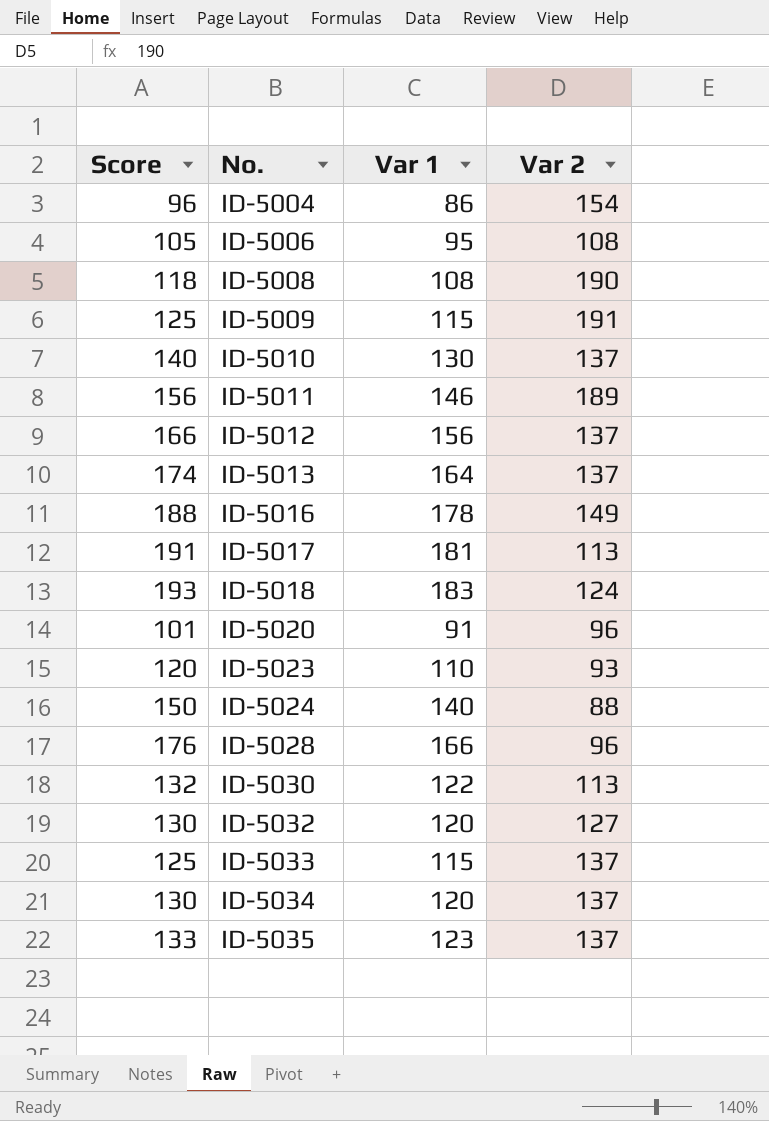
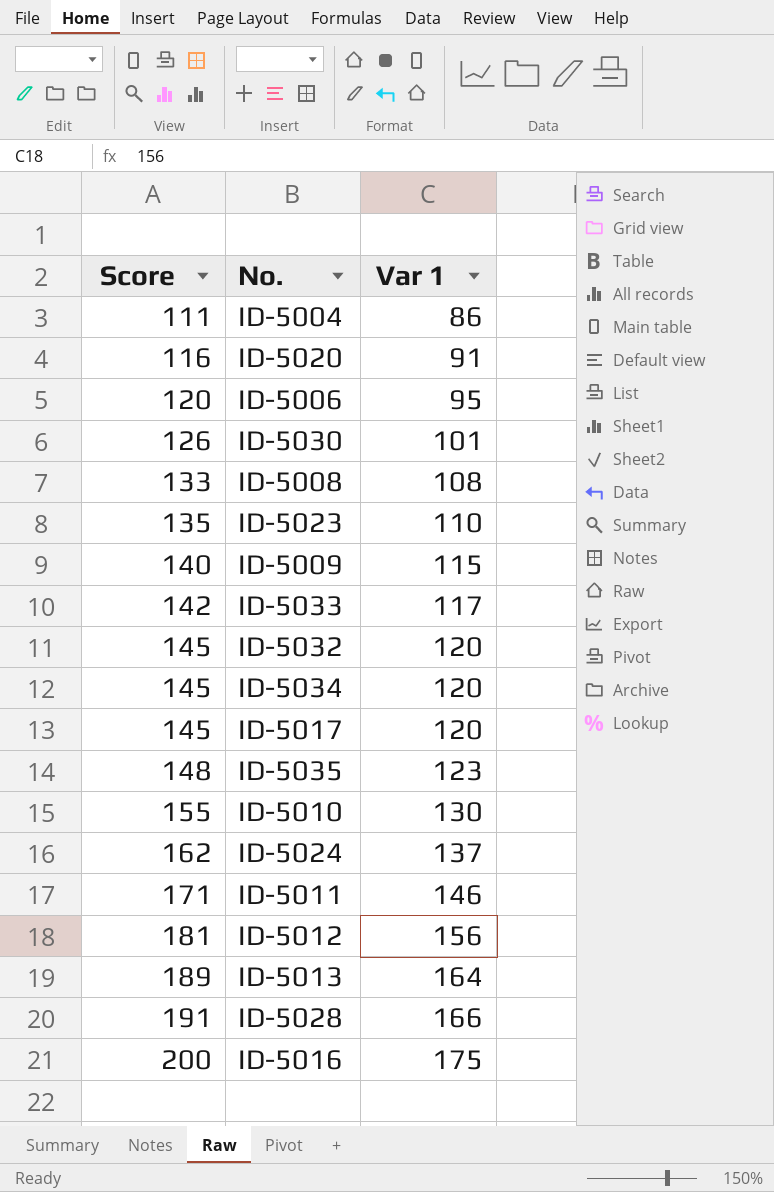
row order: No. ascending -> Score ascending
column Var 2 | position: 4 -> none
column Score | formula: [Var 1] + 10 -> [Var 1] + 25
row ID-5018: 193 | 183 | 124 -> none
ID-5030 | Var 1: 122 -> 101
ID-5033 | Var 1: 115 -> 117
ID-5017 | Var 1: 181 -> 120
ID-5024 | Var 1: 140 -> 137
ID-5016 | Var 1: 178 -> 175

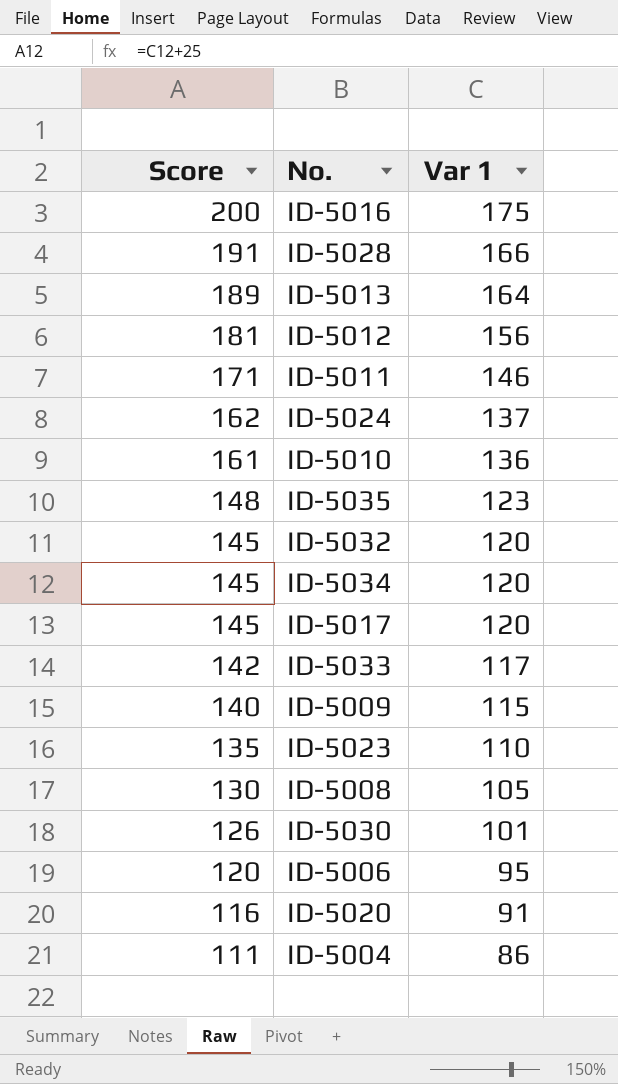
row order: Score ascending -> Score descending
ID-5010 | Score: 155 -> 161
ID-5010 | Var 1: 130 -> 136
ID-5008 | Score: 133 -> 130
ID-5008 | Var 1: 108 -> 105

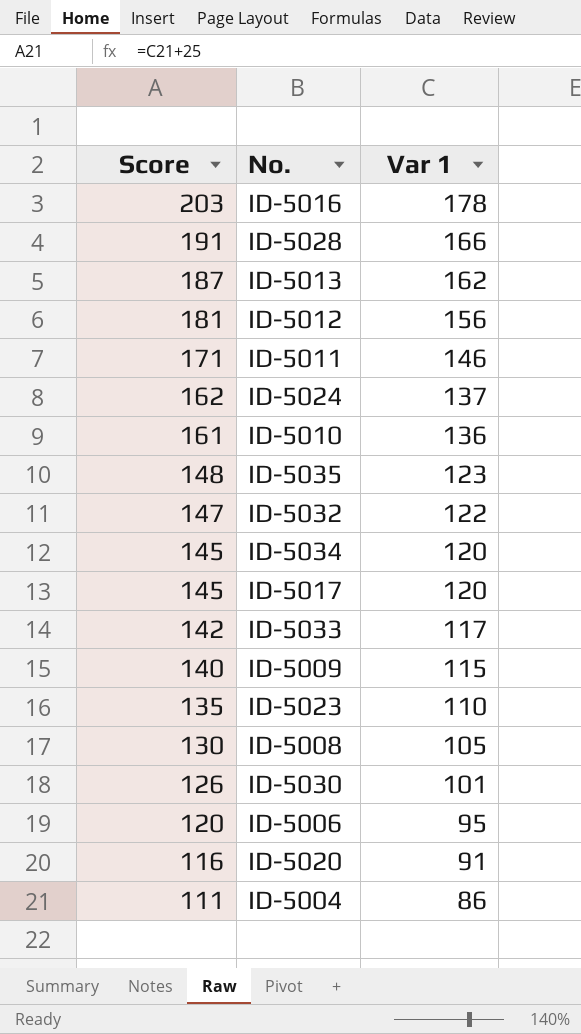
ID-5016 | Score: 200 -> 203
ID-5016 | Var 1: 175 -> 178
ID-5013 | Score: 189 -> 187
ID-5013 | Var 1: 164 -> 162
ID-5032 | Score: 145 -> 147
ID-5032 | Var 1: 120 -> 122

